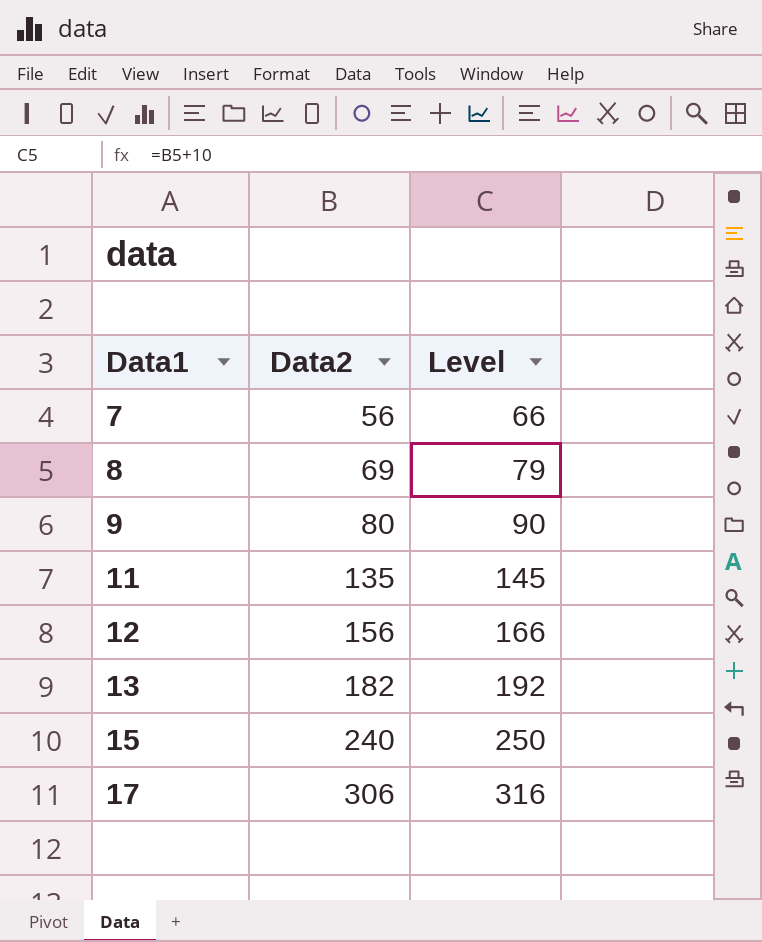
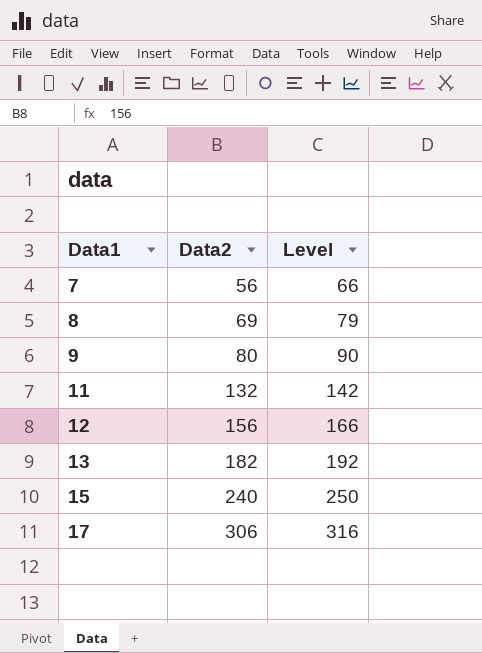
11 | Data2: 135 -> 132
11 | Level: 145 -> 142

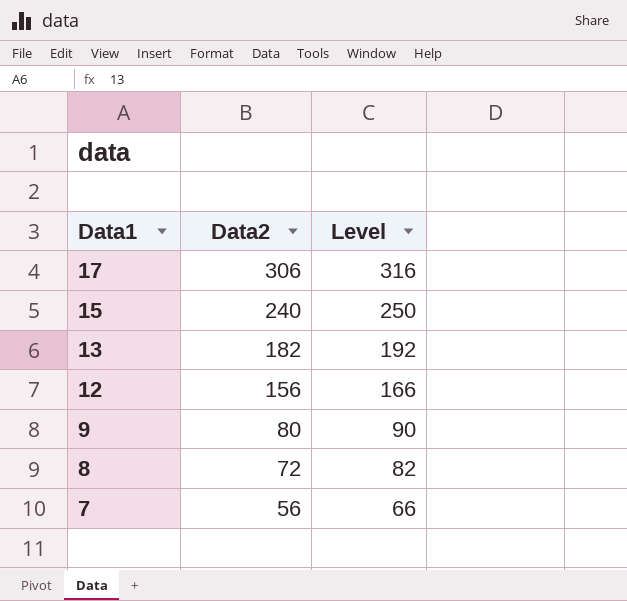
row order: Data1 ascending -> Data1 descending
row 11: 132 | 142 -> none
8 | Data2: 69 -> 72
8 | Level: 79 -> 82

